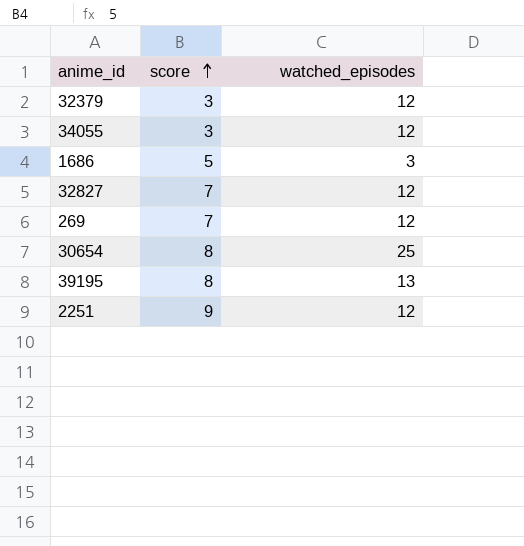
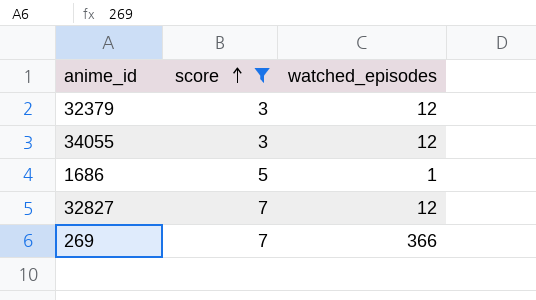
filter: none -> score <= 7
1686 | watched_episodes: 3 -> 1
269 | watched_episodes: 12 -> 366

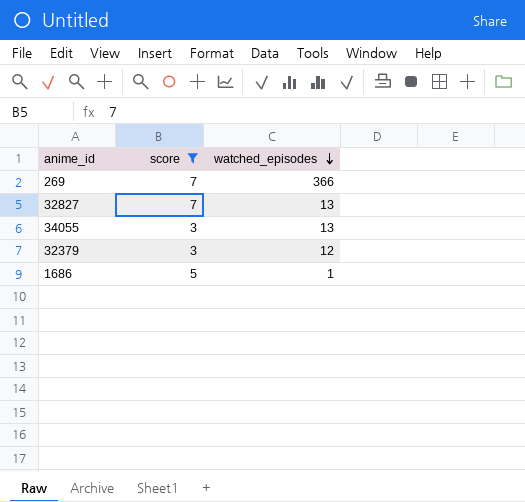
row order: score ascending -> watched_episodes descending
32827 | watched_episodes: 12 -> 13
34055 | watched_episodes: 12 -> 13

